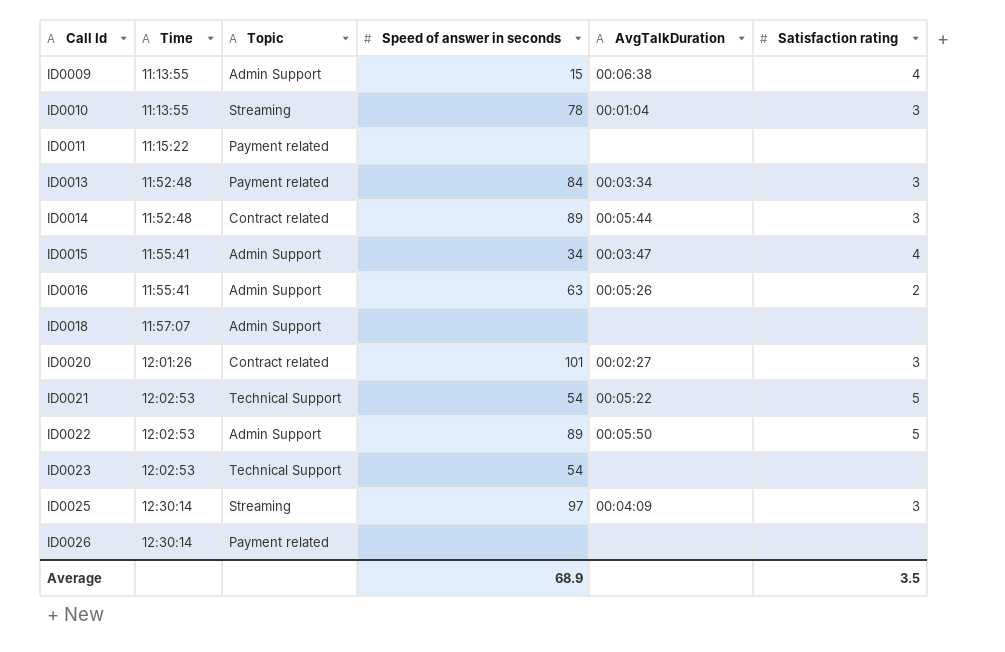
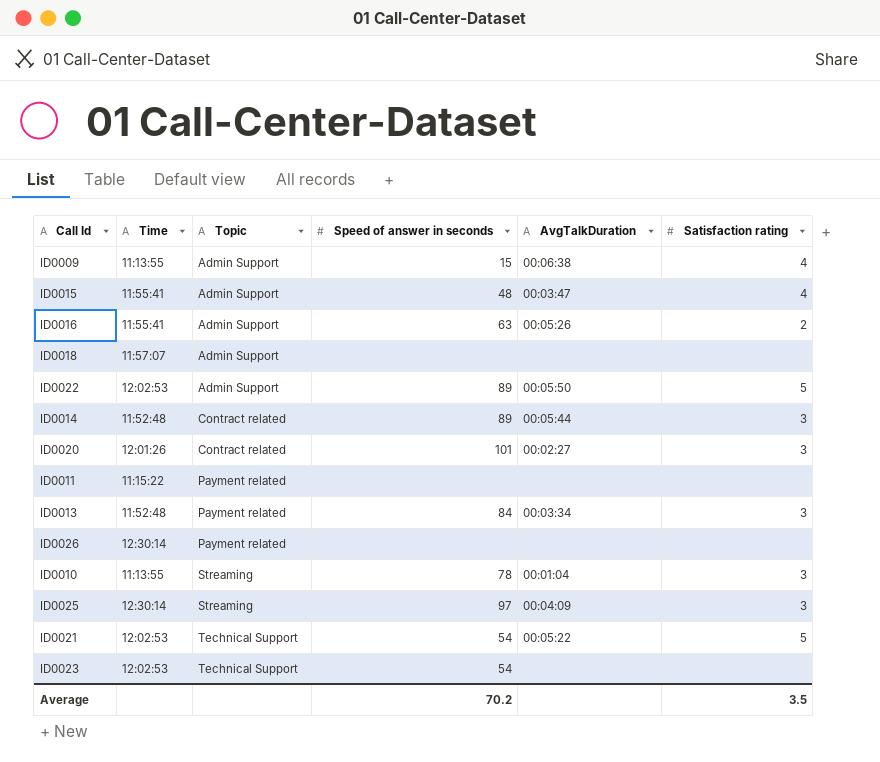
row order: Call Id ascending -> Topic ascending
ID0015 | Speed of answer in seconds: 34 -> 48
Average | Speed of answer in seconds: 68.9 -> 70.2

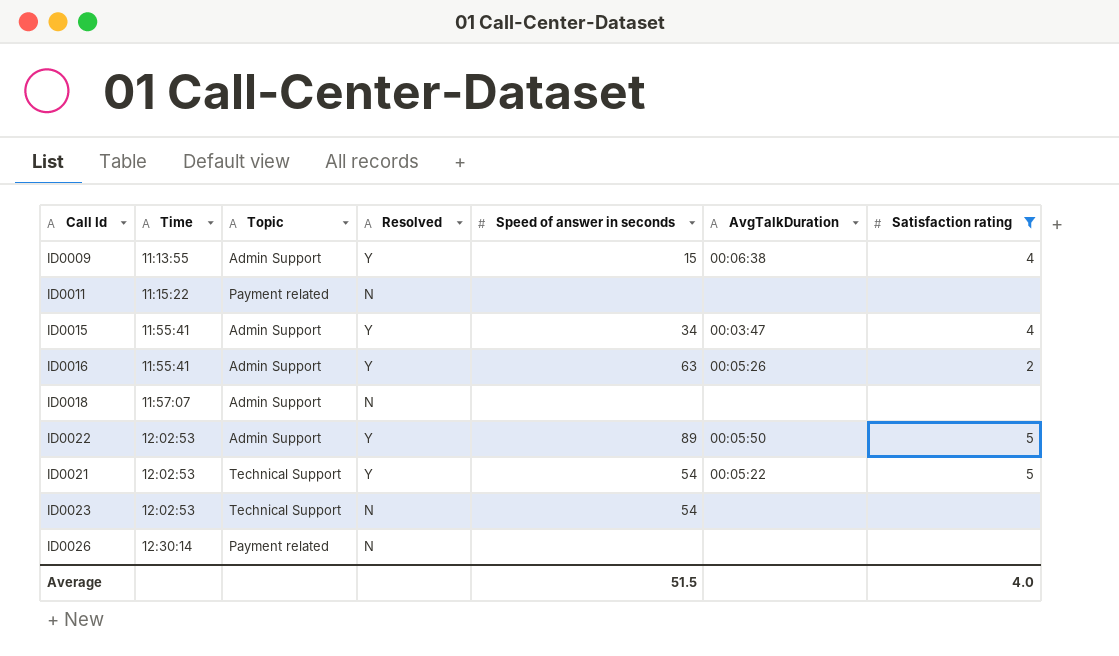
filter: none -> Satisfaction rating != 3
row order: Topic ascending -> Time ascending
column Resolved | position: none -> 4
ID0015 | Speed of answer in seconds: 48 -> 34
Average | Speed of answer in seconds: 70.2 -> 51.5
Average | Satisfaction rating: 3.5 -> 4.0

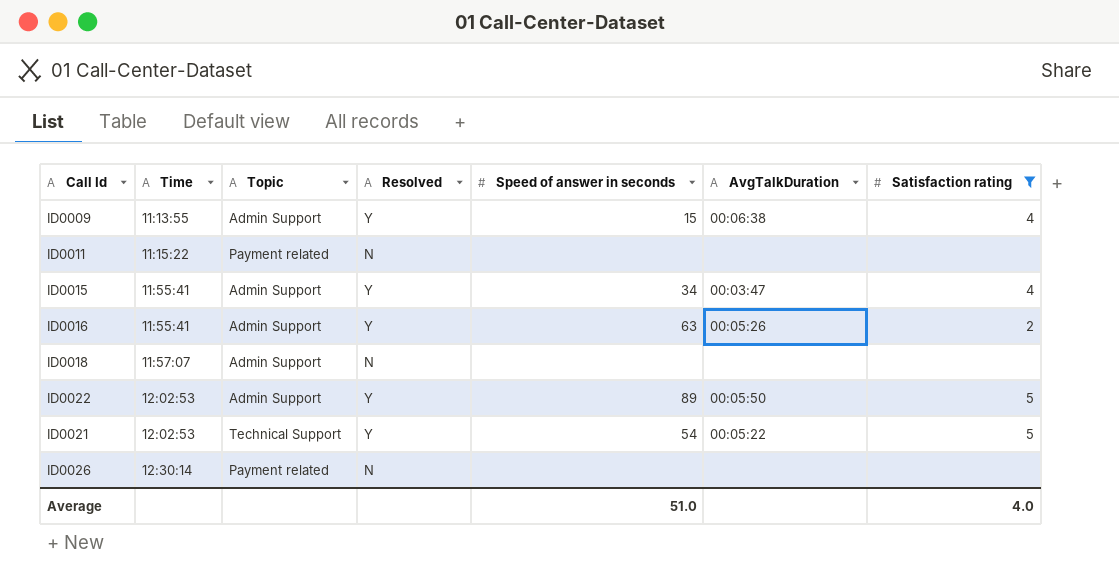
row ID0023: 12:02:53 | Technical Support | N | 54 | none | none -> none
Average | Speed of answer in seconds: 51.5 -> 51.0

